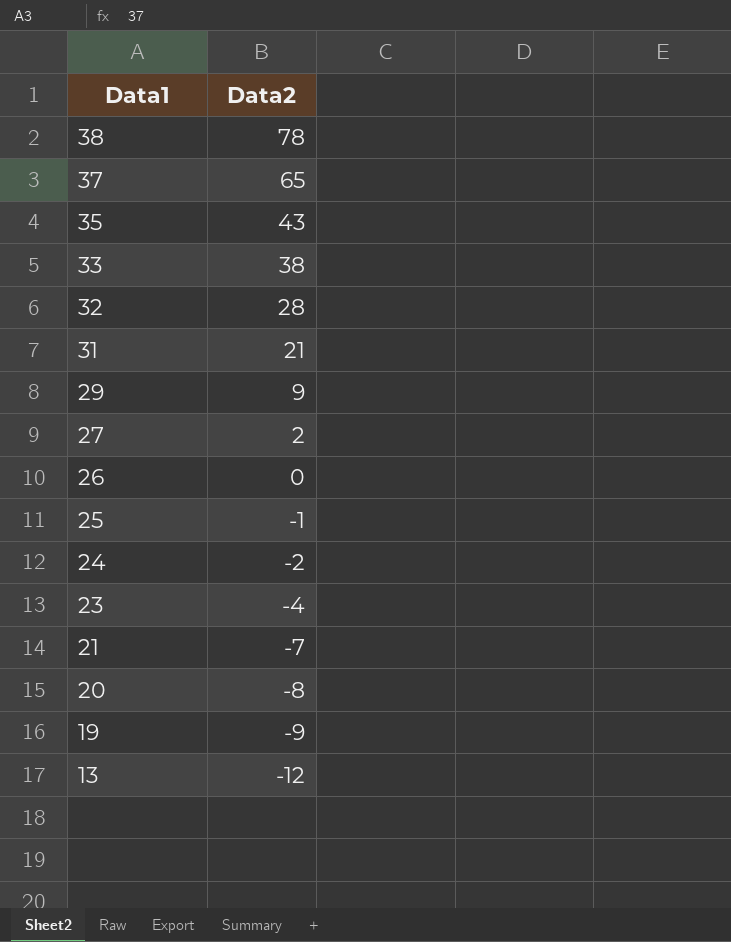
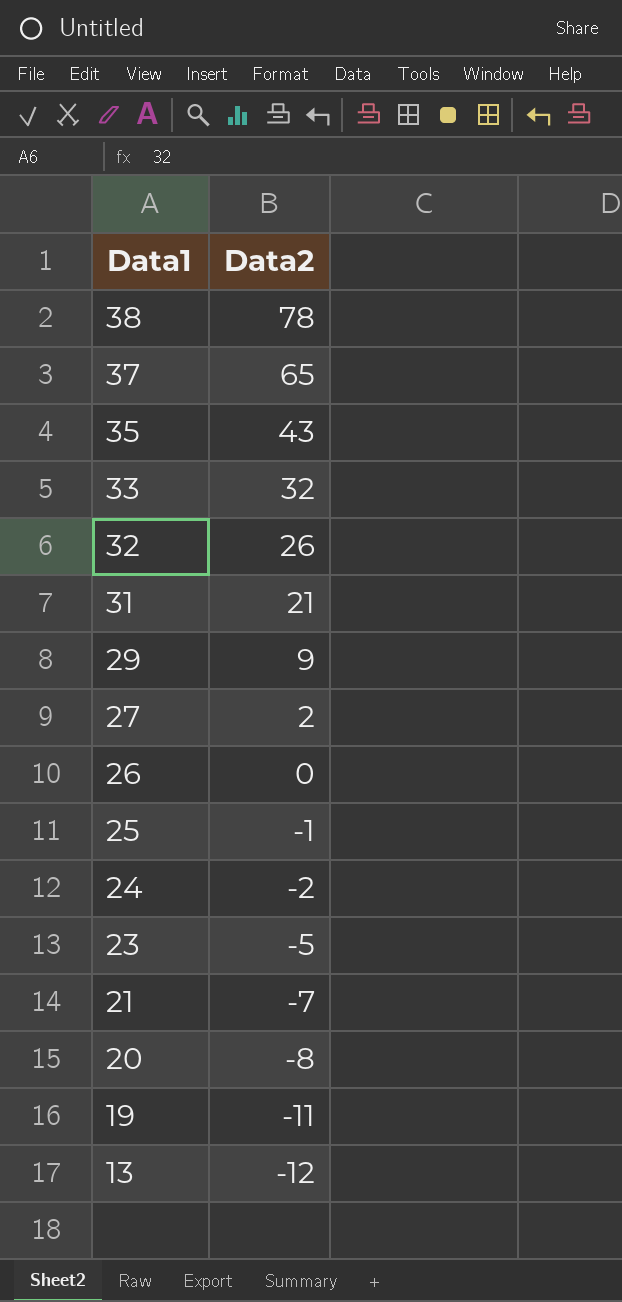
33 | Data2: 38 -> 32
32 | Data2: 28 -> 26
23 | Data2: -4 -> -5
19 | Data2: -9 -> -11

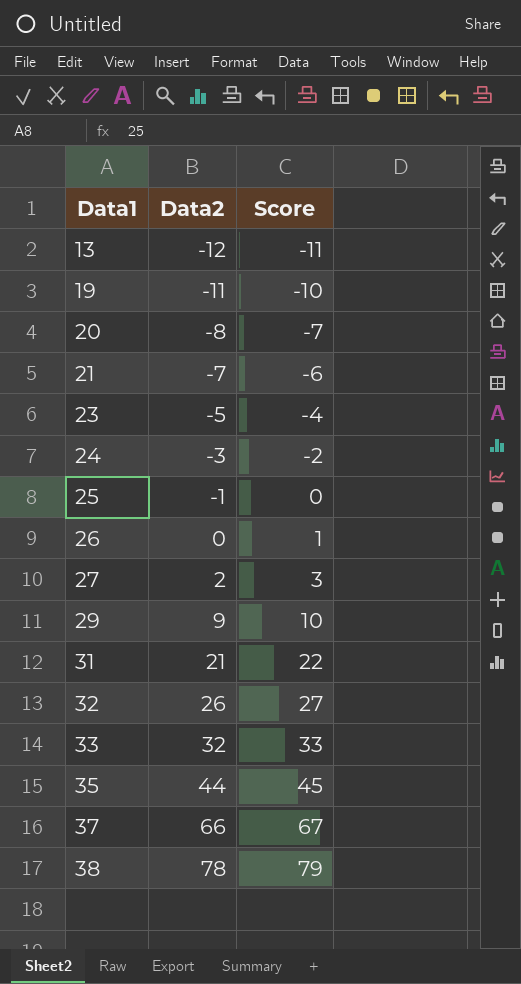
row order: Data1 descending -> Data1 ascending
column Score | formula: none -> [Data2] + 1
24 | Data2: -2 -> -3
35 | Data2: 43 -> 44
37 | Data2: 65 -> 66

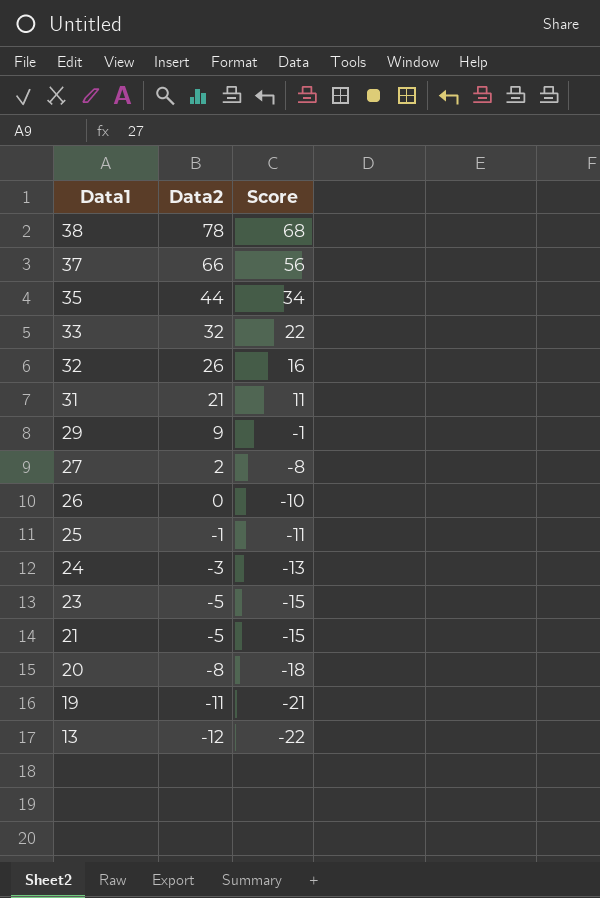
row order: Data1 ascending -> Data1 descending
column Score | formula: [Data2] + 1 -> [Data2] - 10
21 | Data2: -7 -> -5

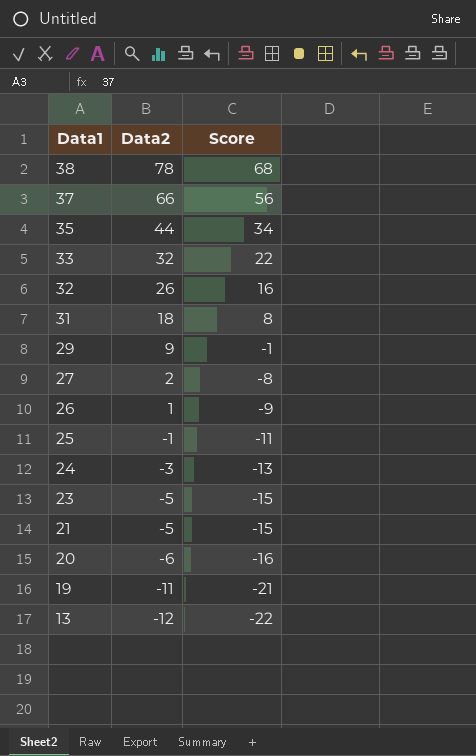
31 | Data2: 21 -> 18
31 | Score: 11 -> 8
26 | Data2: 0 -> 1
26 | Score: -10 -> -9
20 | Data2: -8 -> -6
20 | Score: -18 -> -16

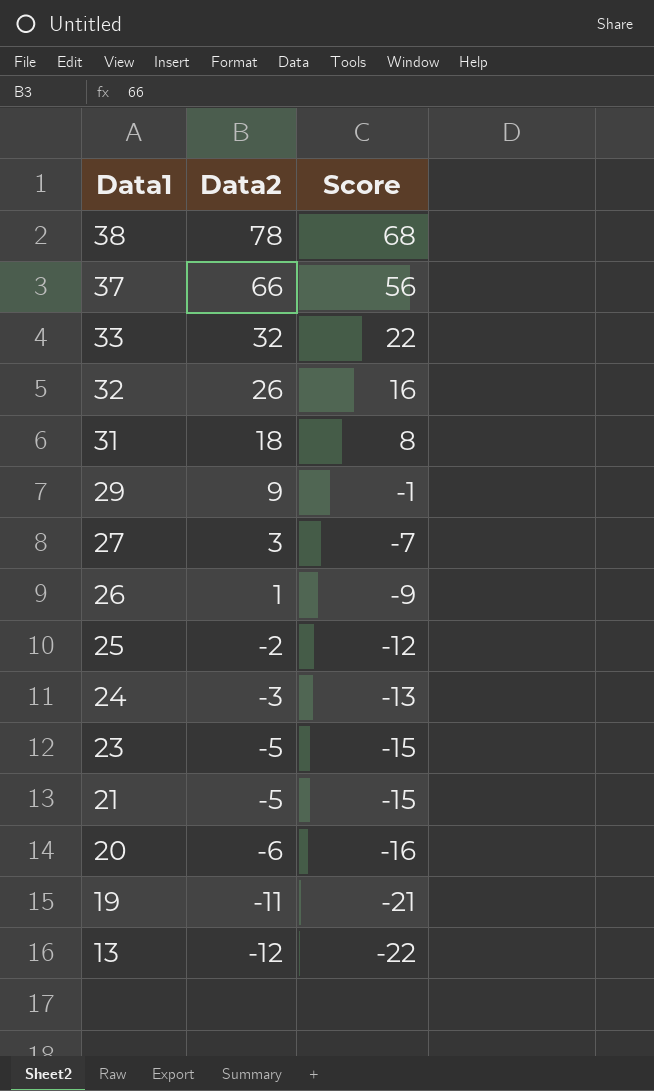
row 35: 44 | 34 -> none
27 | Data2: 2 -> 3
27 | Score: -8 -> -7
25 | Data2: -1 -> -2
25 | Score: -11 -> -12

